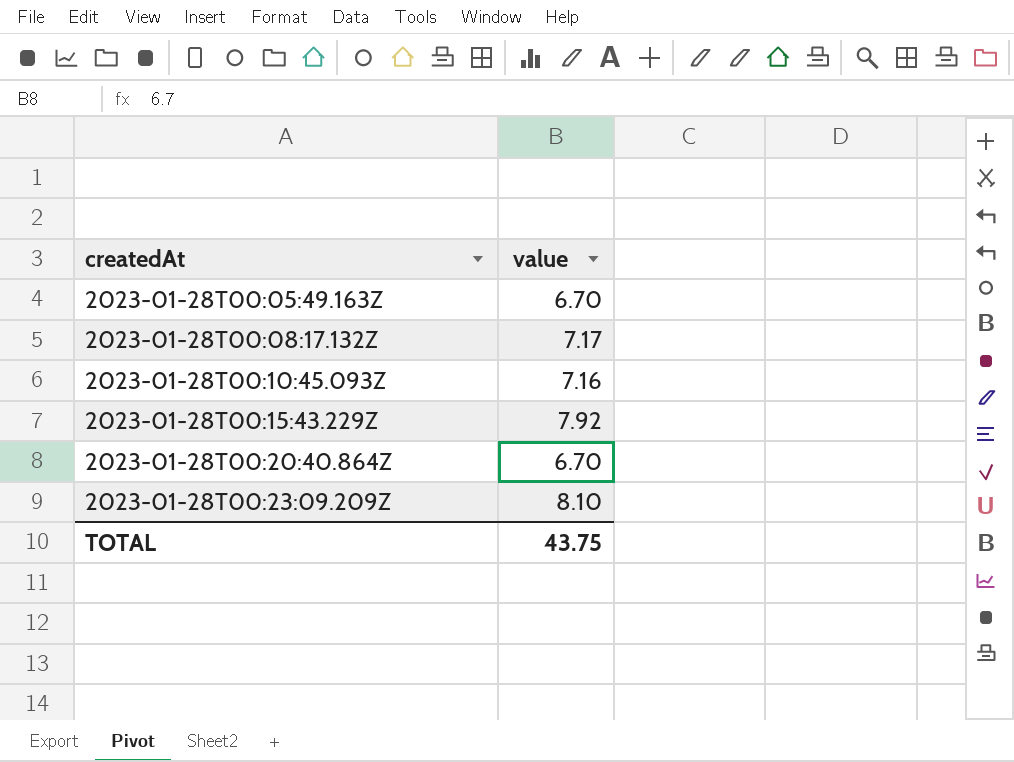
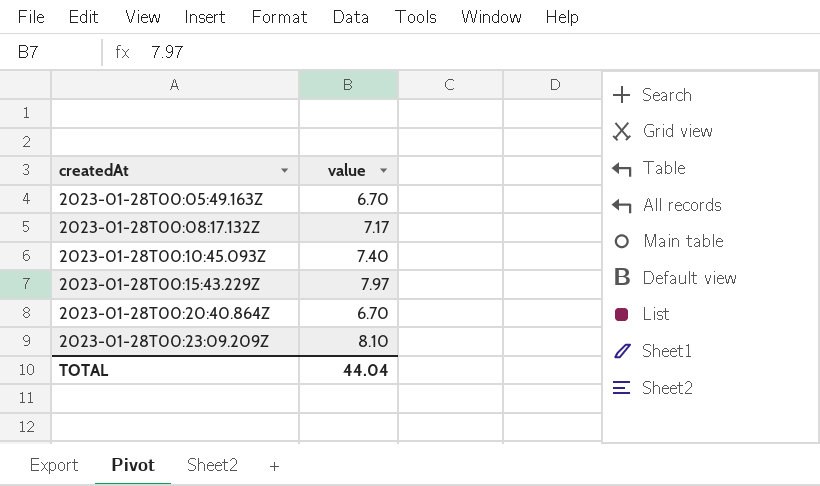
2023-01-28T00:10:45.093Z | value: 7.16 -> 7.40
2023-01-28T00:15:43.229Z | value: 7.92 -> 7.97
TOTAL | value: 43.75 -> 44.04

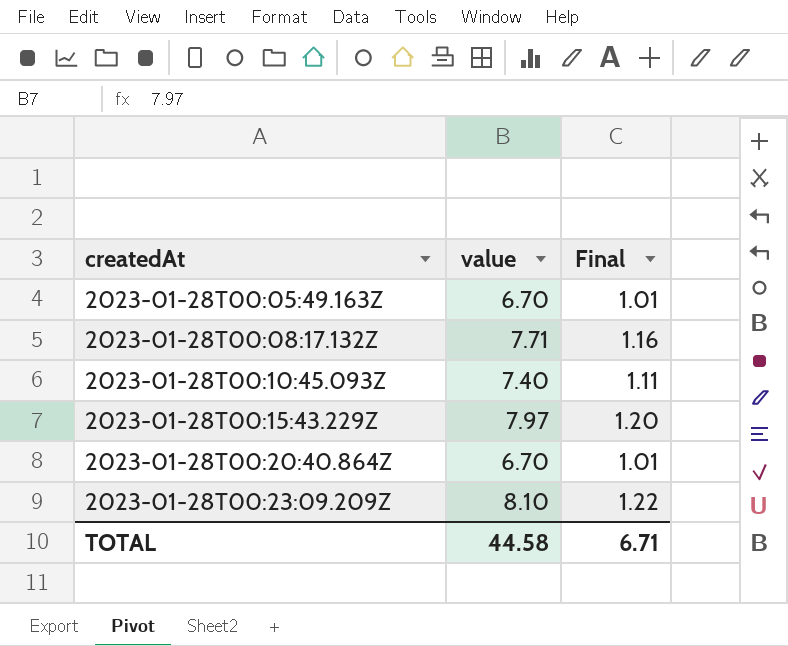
column Final | formula: none -> [value] * 0.15
2023-01-28T00:08:17.132Z | value: 7.17 -> 7.71
TOTAL | value: 44.04 -> 44.58

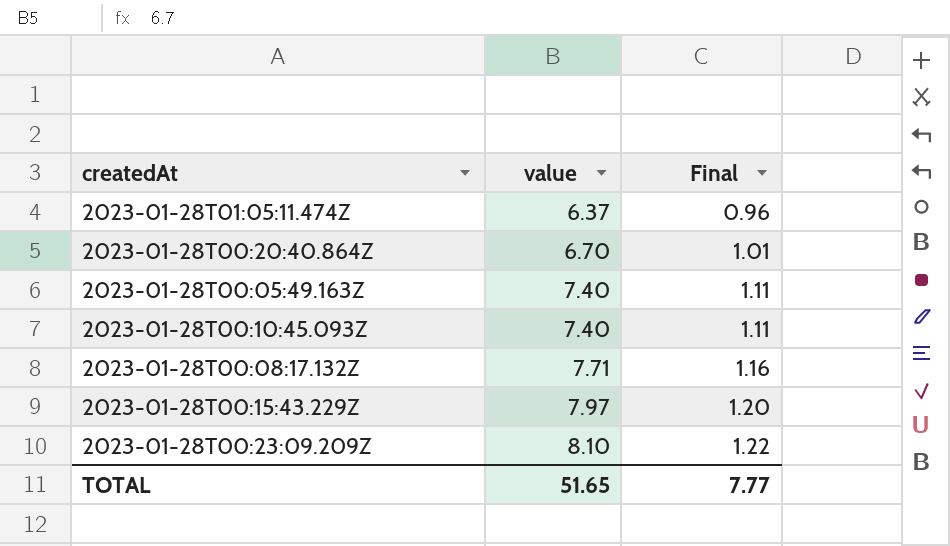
row order: createdAt ascending -> value ascending
row 2023-01-28T01:05:11.474Z: none -> 6.37 | 0.96
2023-01-28T00:05:49.163Z | value: 6.70 -> 7.40
2023-01-28T00:05:49.163Z | Final: 1.01 -> 1.11
TOTAL | value: 44.58 -> 51.65
TOTAL | Final: 6.71 -> 7.77

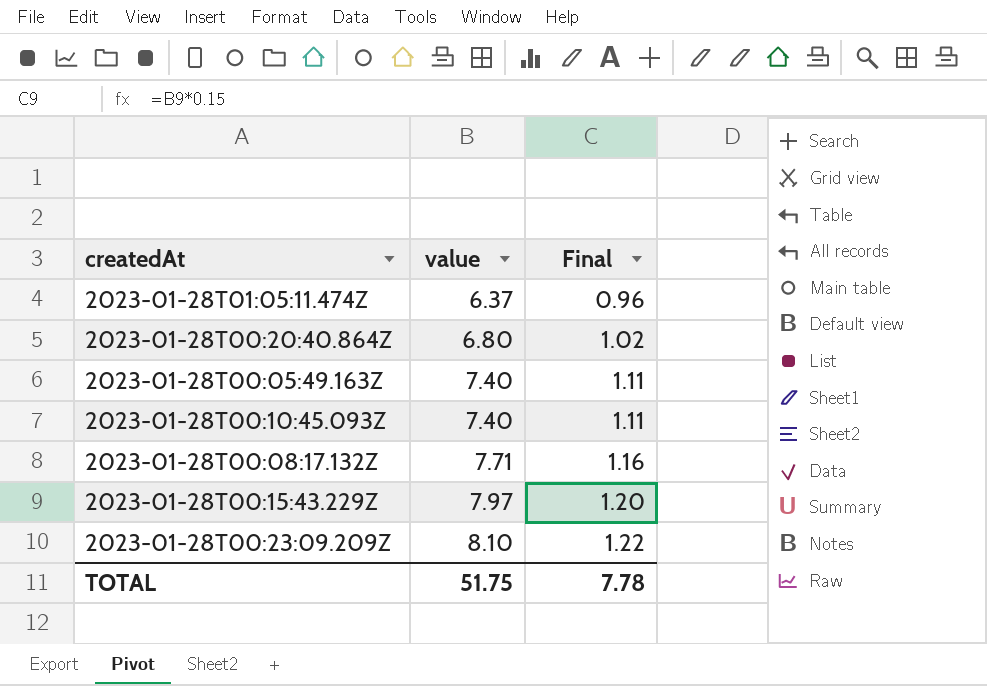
2023-01-28T00:20:40.864Z | value: 6.70 -> 6.80
2023-01-28T00:20:40.864Z | Final: 1.01 -> 1.02
TOTAL | value: 51.65 -> 51.75
TOTAL | Final: 7.77 -> 7.78

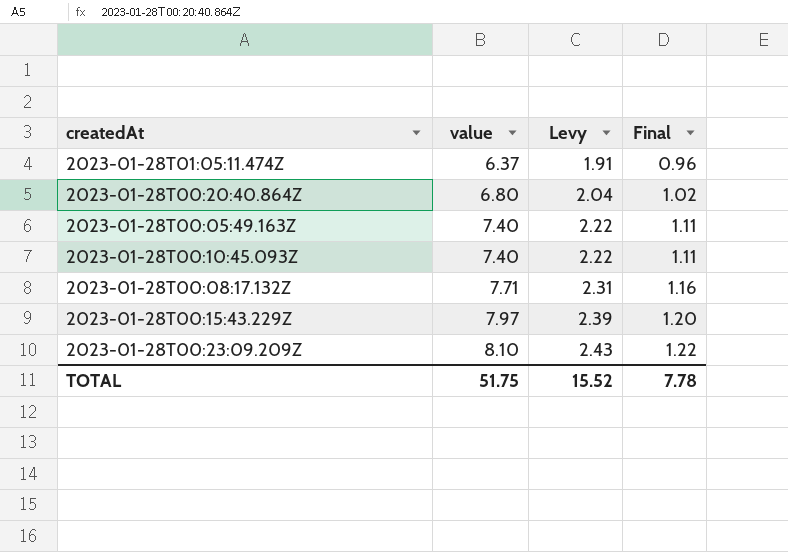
column Levy | formula: none -> [value] * 0.3

